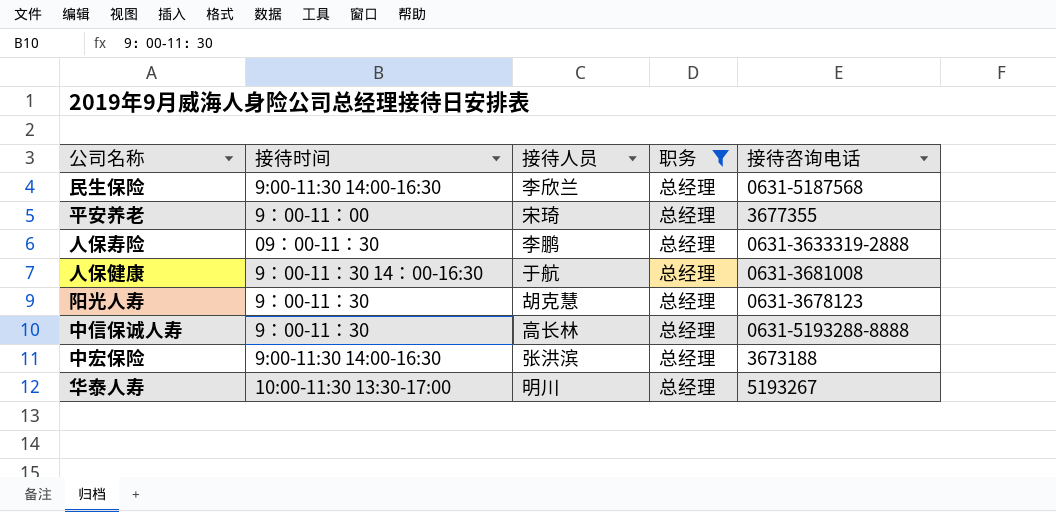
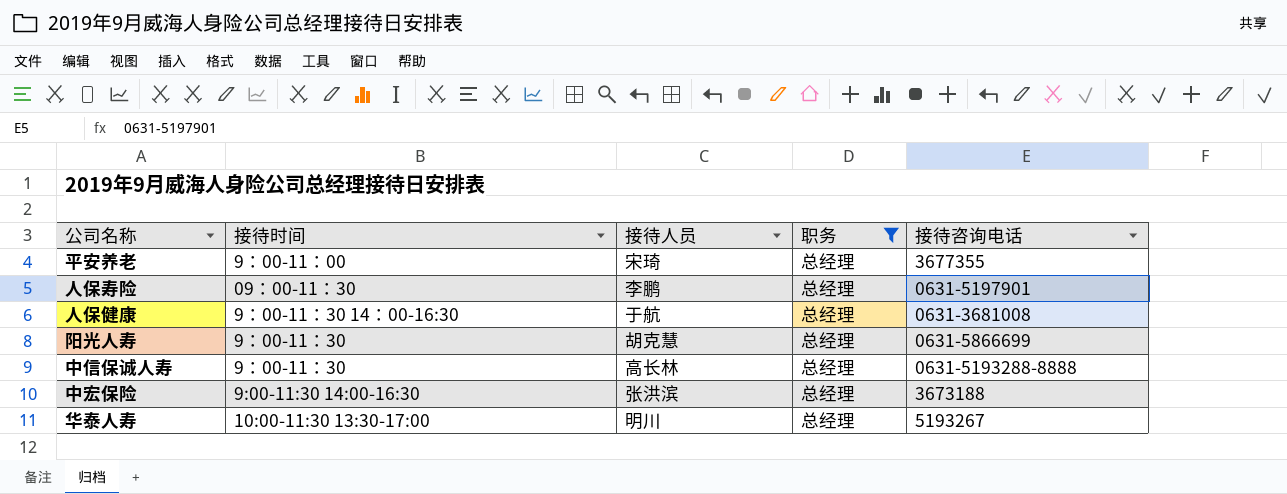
row 民生保险: 9:00-11:30 14:00-16:30 | 李欣兰 | 总经理 | 0631-5187568 -> none
人保寿险 | 接待咨询电话: 0631-3633319-2888 -> 0631-5197901
阳光人寿 | 接待咨询电话: 0631-3678123 -> 0631-5866699

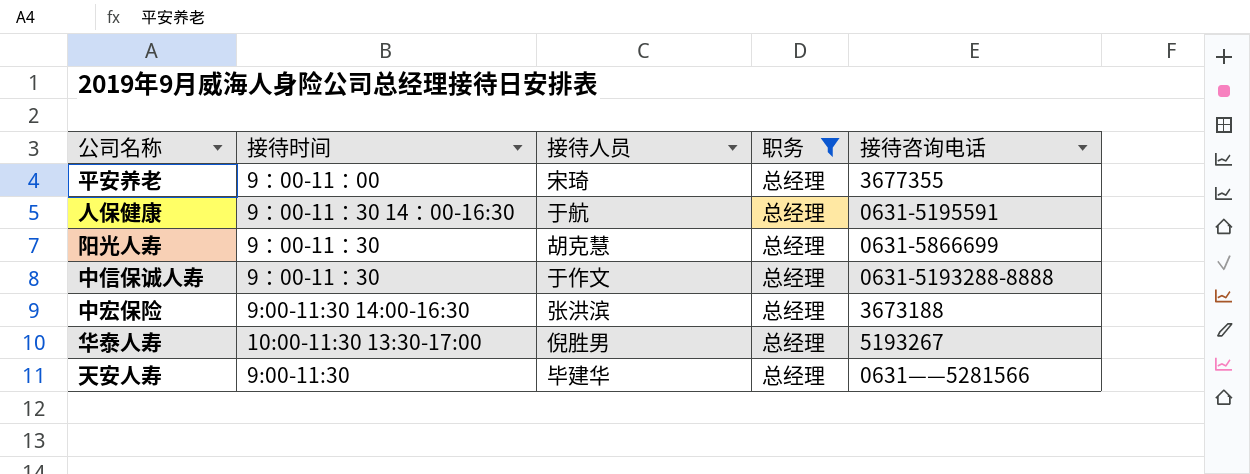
row 人保寿险: 09：00-11：30 | 李鹏 | 总经理 | 0631-5197901 -> none
人保健康 | 接待咨询电话: 0631-3681008 -> 0631-5195591
中信保诚人寿 | 接待人员: 高长林 -> 于作文
华泰人寿 | 接待人员: 明川 -> 倪胜男
row 天安人寿: none -> 9:00-11:30 | 毕建华 | 总经理 | 0631——5281566

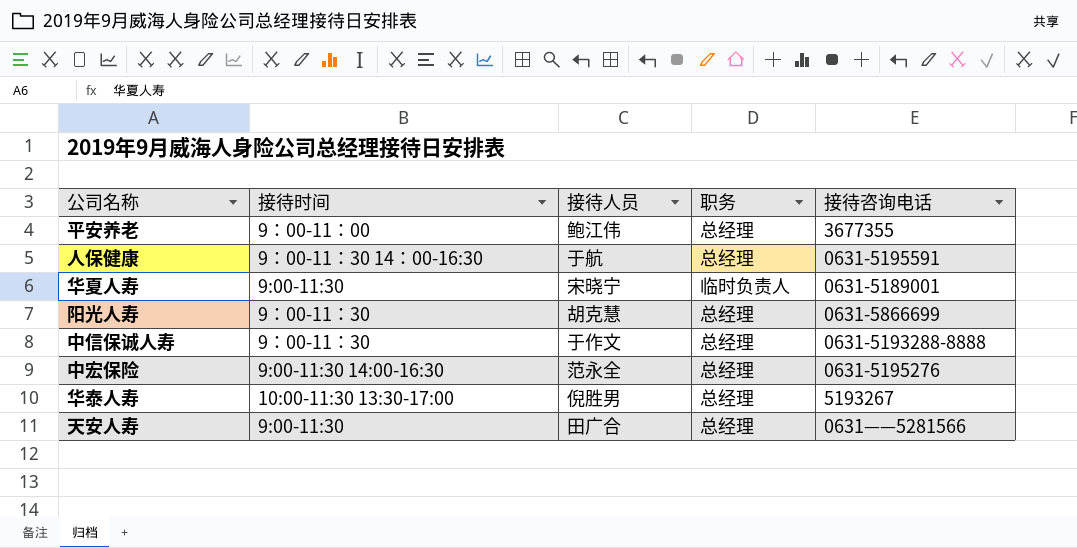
filter: 职务 = 总经理 -> none
平安养老 | 接待人员: 宋琦 -> 鲍江伟
中宏保险 | 接待人员: 张洪滨 -> 范永全
中宏保险 | 接待咨询电话: 3673188 -> 0631-5195276
天安人寿 | 接待人员: 毕建华 -> 田广合

